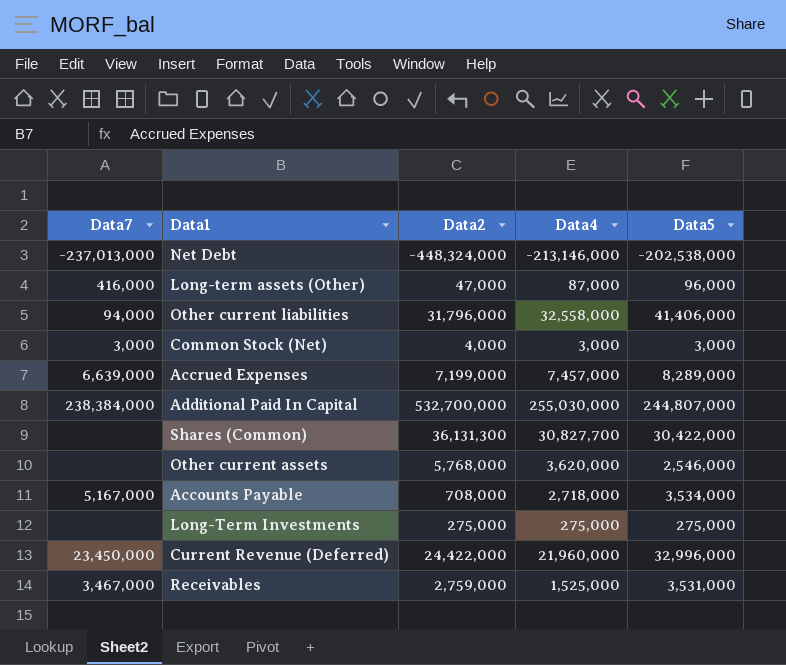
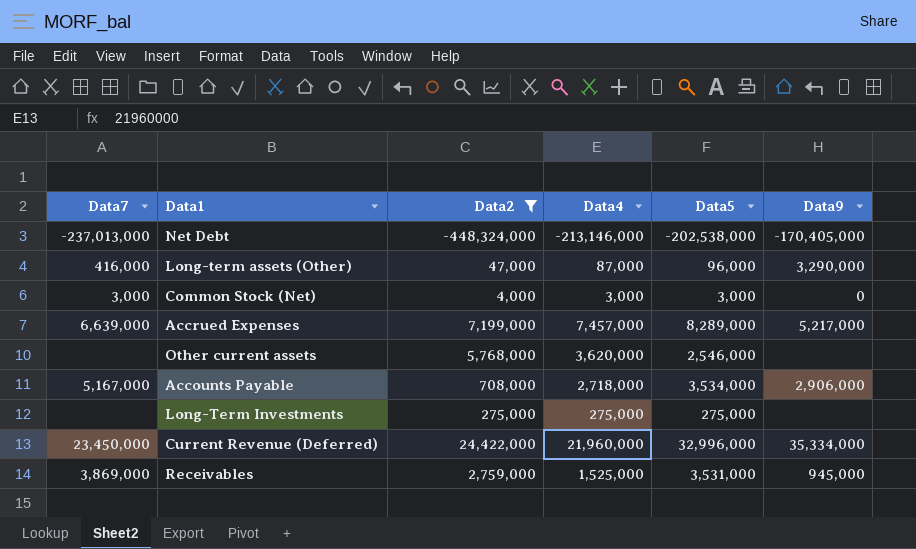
filter: none -> Data2 <= 24,422,000
column Data9 | position: none -> 6
Receivables | Data7: 3,467,000 -> 3,869,000

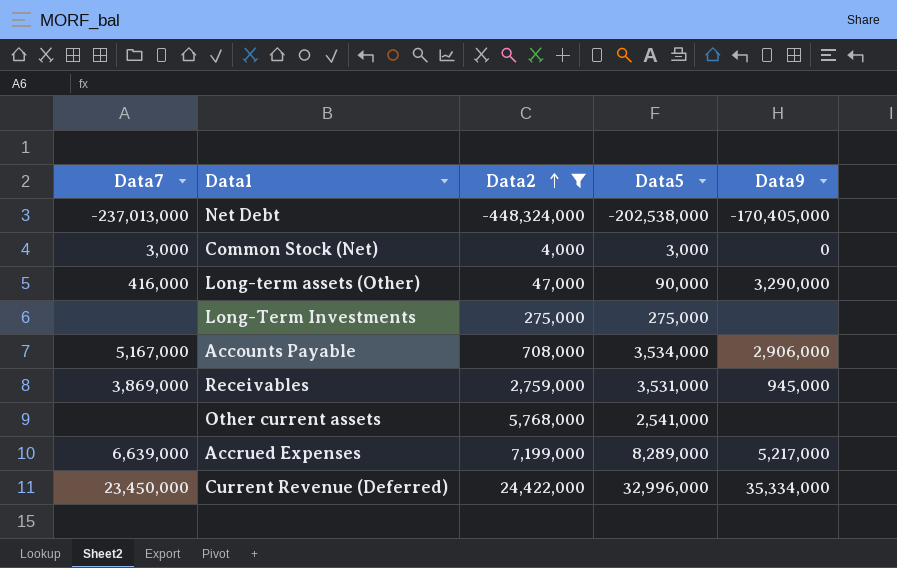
row order: none -> Data2 ascending
column Data4 | position: 4 -> none
Long-term assets (Other) | Data5: 96,000 -> 90,000
Other current assets | Data5: 2,546,000 -> 2,541,000

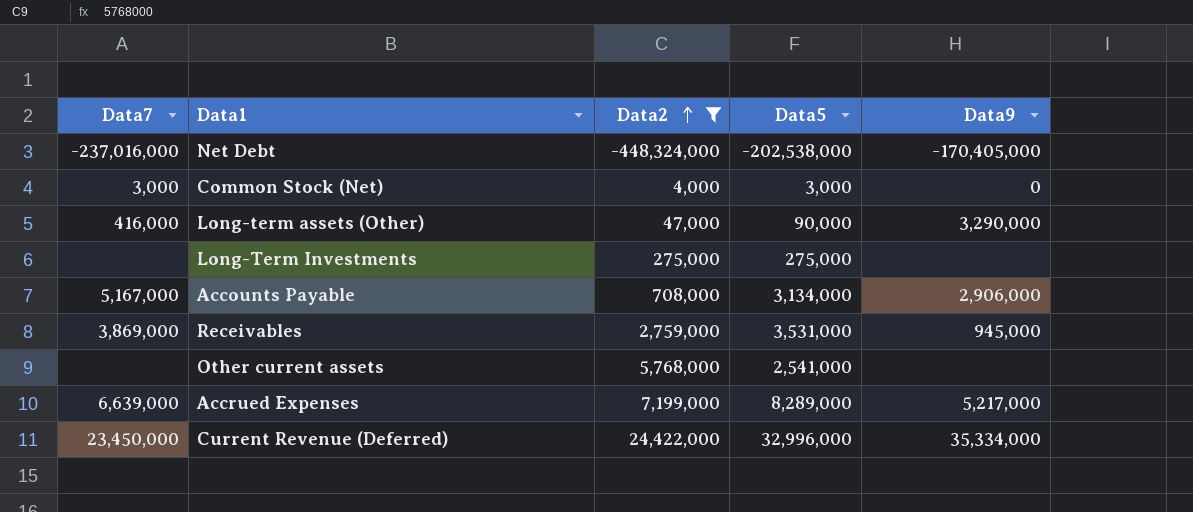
Net Debt | Data7: -237,013,000 -> -237,016,000
Accounts Payable | Data5: 3,534,000 -> 3,134,000

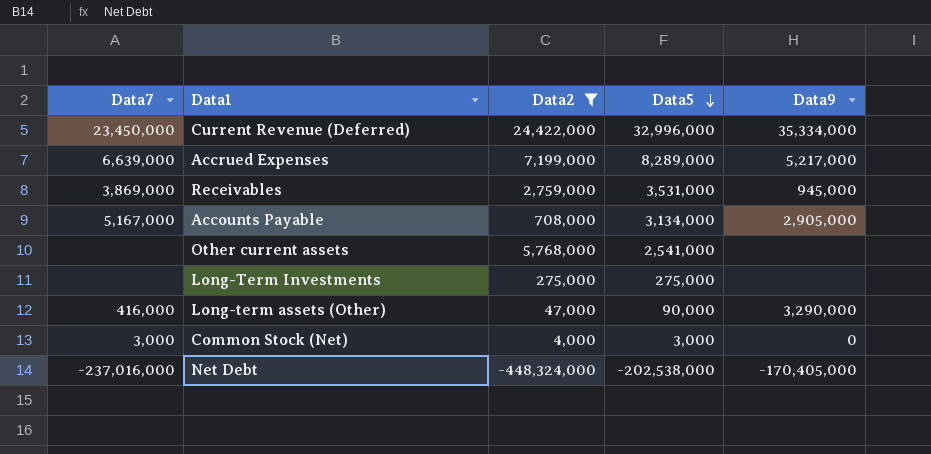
row order: Data2 ascending -> Data5 descending
Accounts Payable | Data9: 2,906,000 -> 2,905,000

